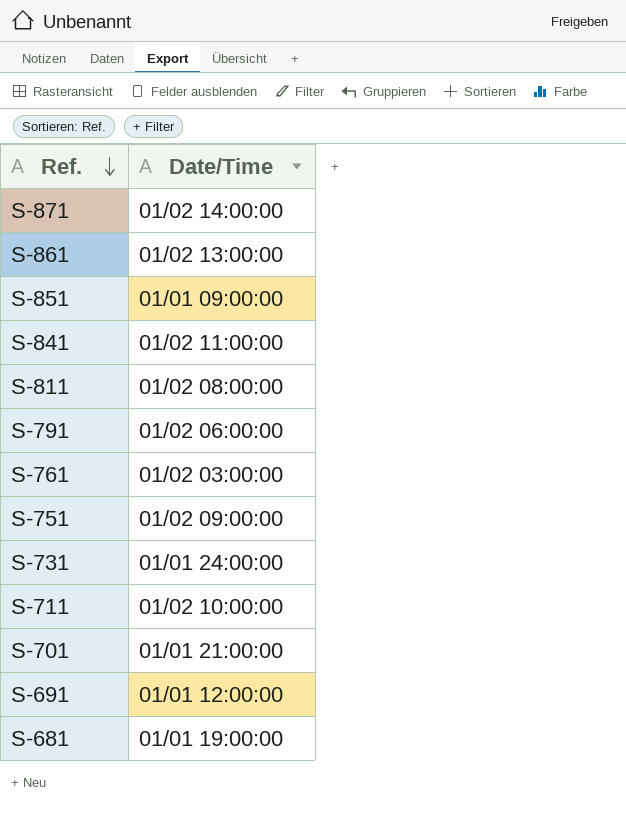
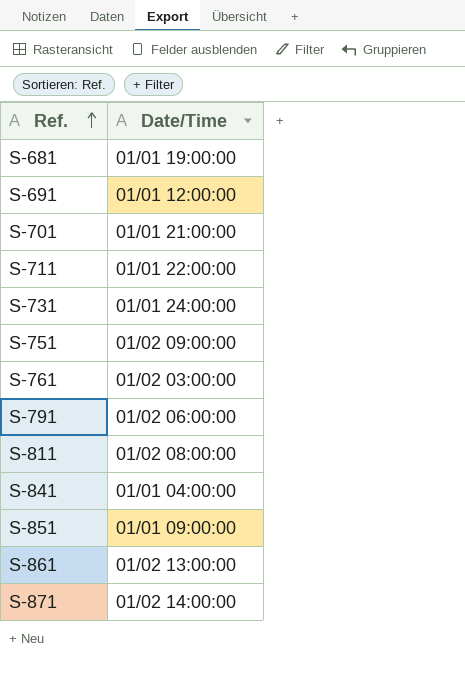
row order: Ref. descending -> Ref. ascending
S-711 | Date/Time: 01/02 10:00:00 -> 01/01 22:00:00
S-841 | Date/Time: 01/02 11:00:00 -> 01/01 04:00:00

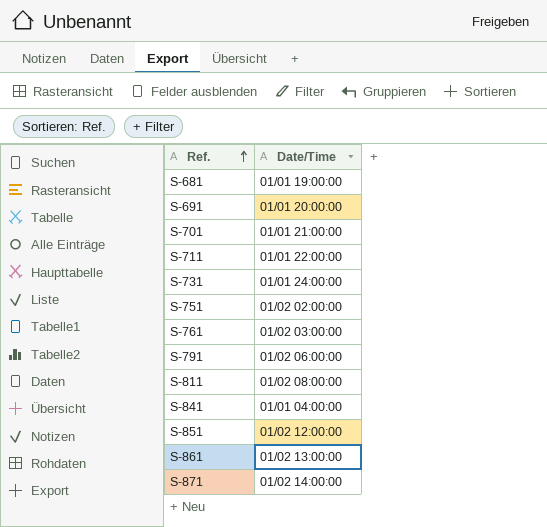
S-691 | Date/Time: 01/01 12:00:00 -> 01/01 20:00:00
S-751 | Date/Time: 01/02 09:00:00 -> 01/02 02:00:00
S-851 | Date/Time: 01/01 09:00:00 -> 01/02 12:00:00

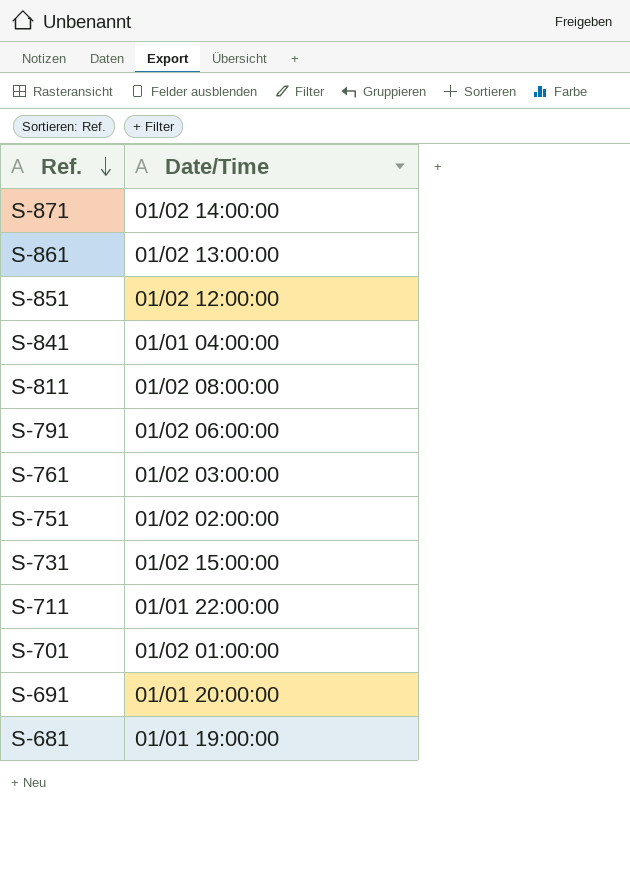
row order: Ref. ascending -> Ref. descending
S-731 | Date/Time: 01/01 24:00:00 -> 01/02 15:00:00
S-701 | Date/Time: 01/01 21:00:00 -> 01/02 01:00:00

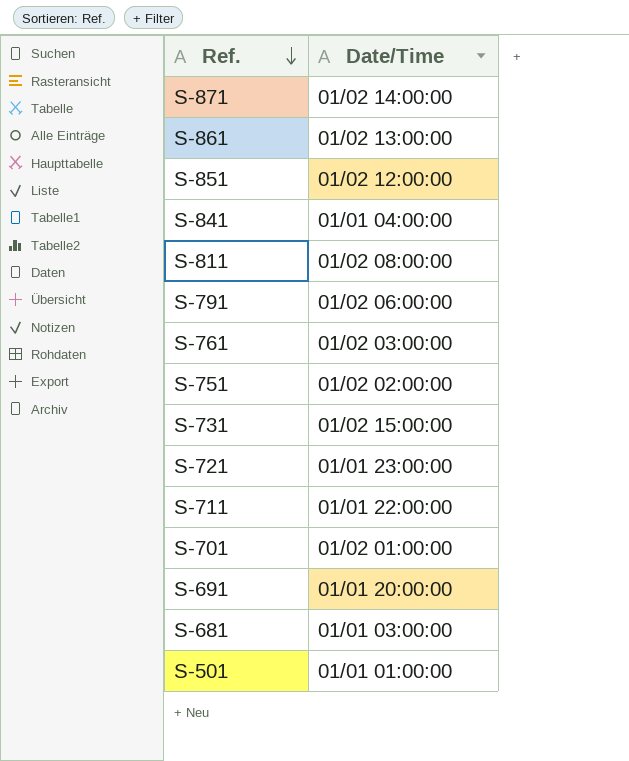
row S-721: none -> 01/01 23:00:00
S-681 | Date/Time: 01/01 19:00:00 -> 01/01 03:00:00
row S-501: none -> 01/01 01:00:00

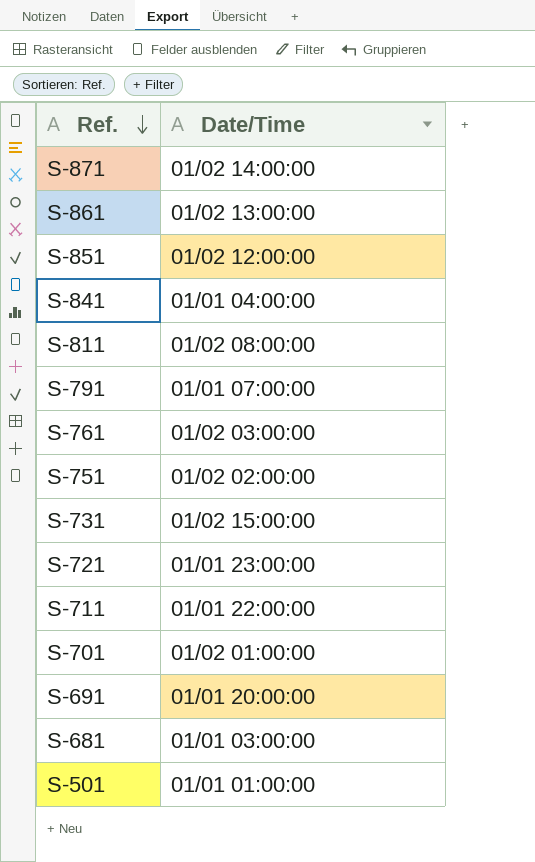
S-791 | Date/Time: 01/02 06:00:00 -> 01/01 07:00:00

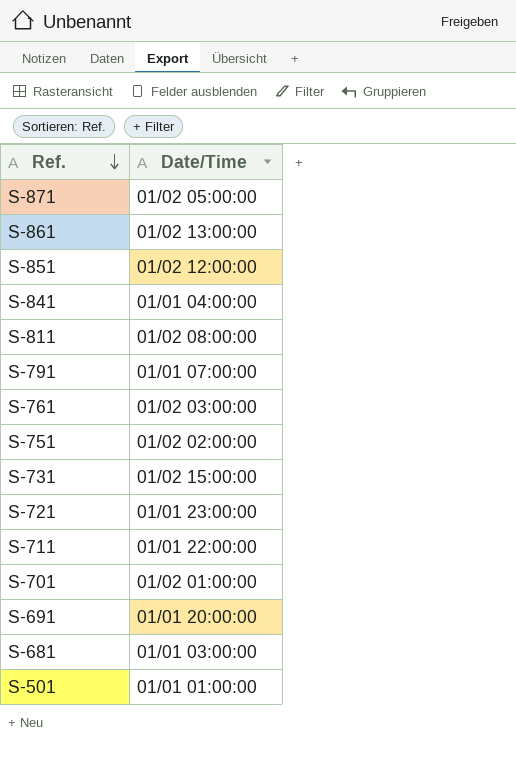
S-871 | Date/Time: 01/02 14:00:00 -> 01/02 05:00:00

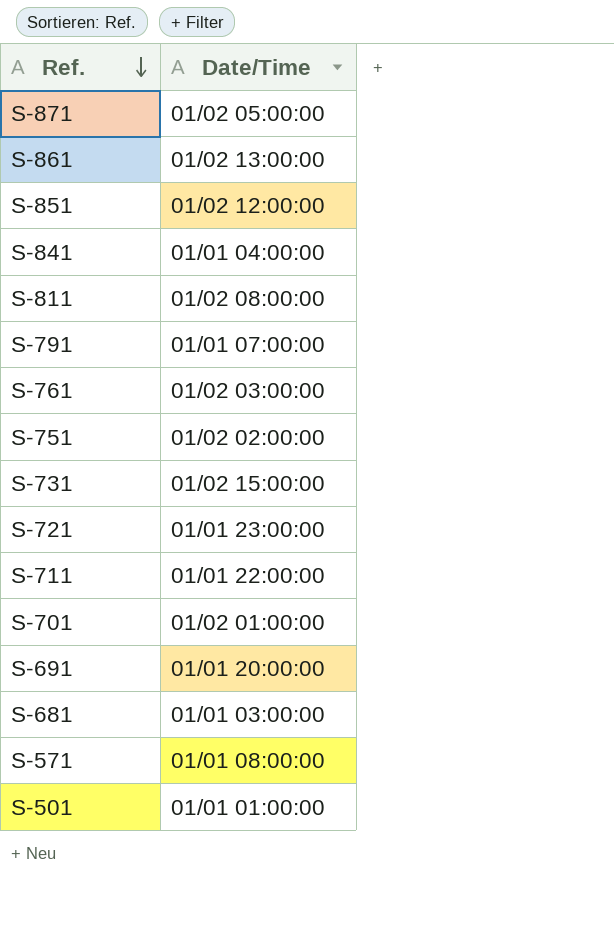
row S-571: none -> 01/01 08:00:00

